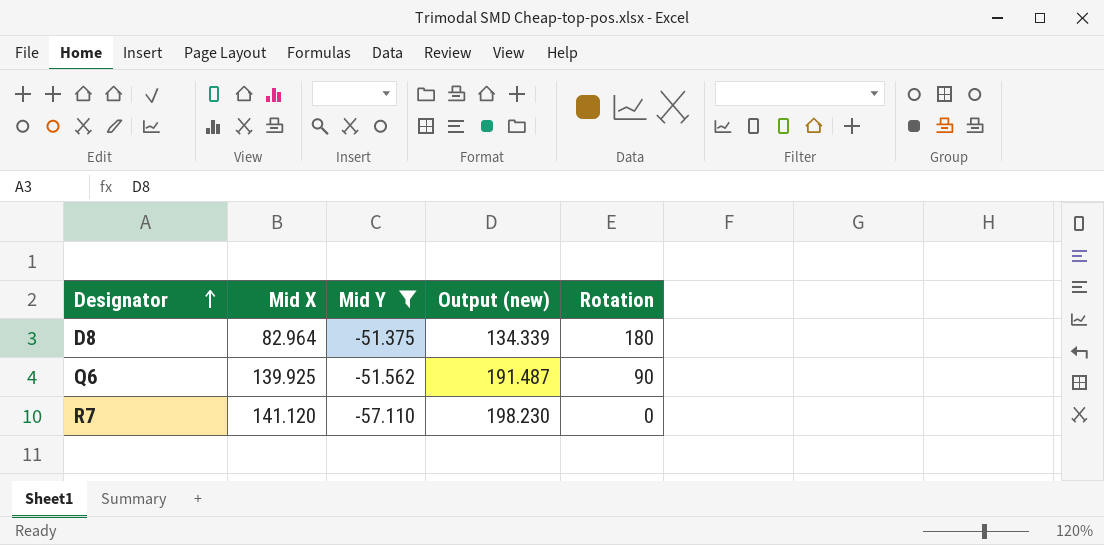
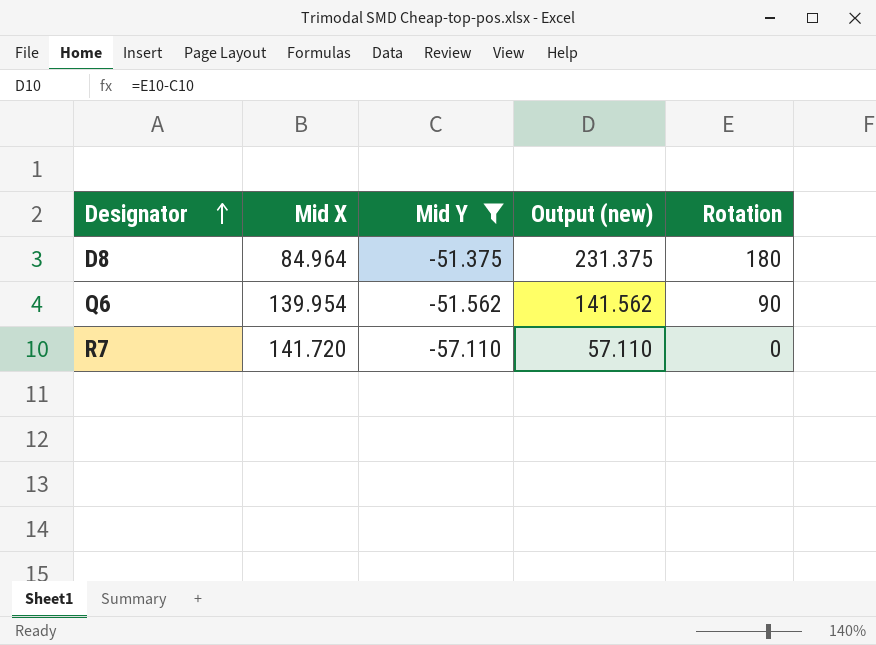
column Output (new) | formula: [Mid X] - [Mid Y] -> [Rotation] - [Mid Y]
D8 | Mid X: 82.964 -> 84.964
Q6 | Mid X: 139.925 -> 139.954
R7 | Mid X: 141.120 -> 141.720

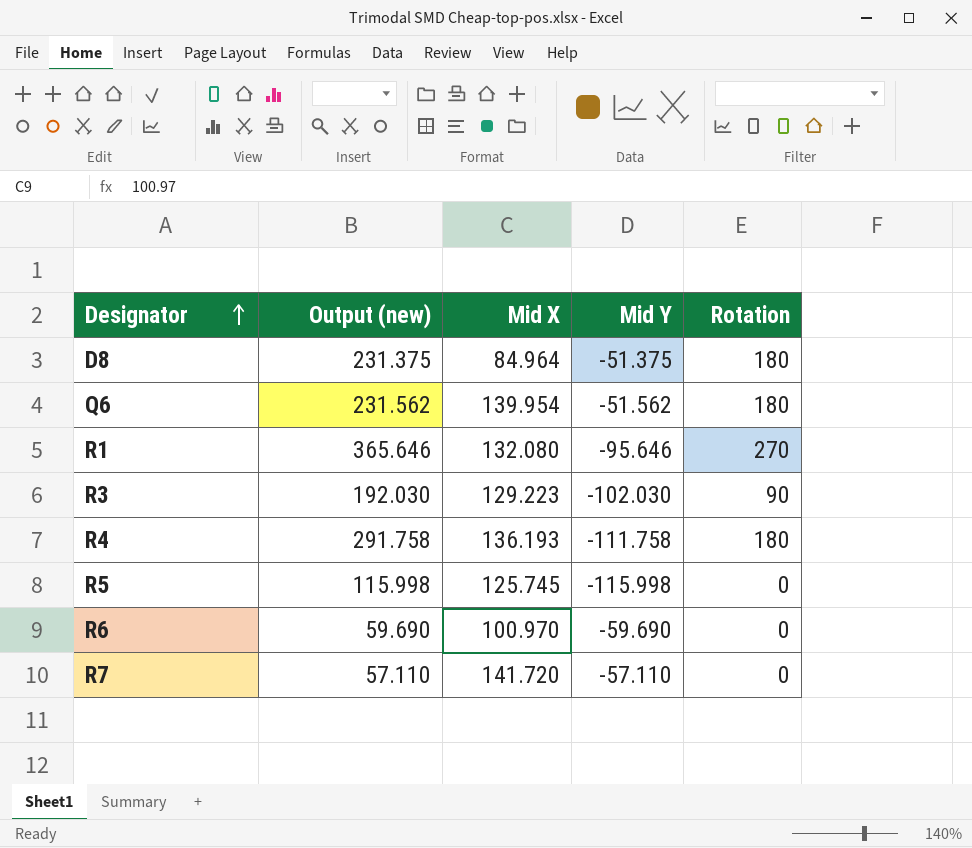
filter: Mid Y >= -57.110 -> none
column Output (new) | position: 4 -> 2
Q6 | Output (new): 141.562 -> 231.562
Q6 | Rotation: 90 -> 180

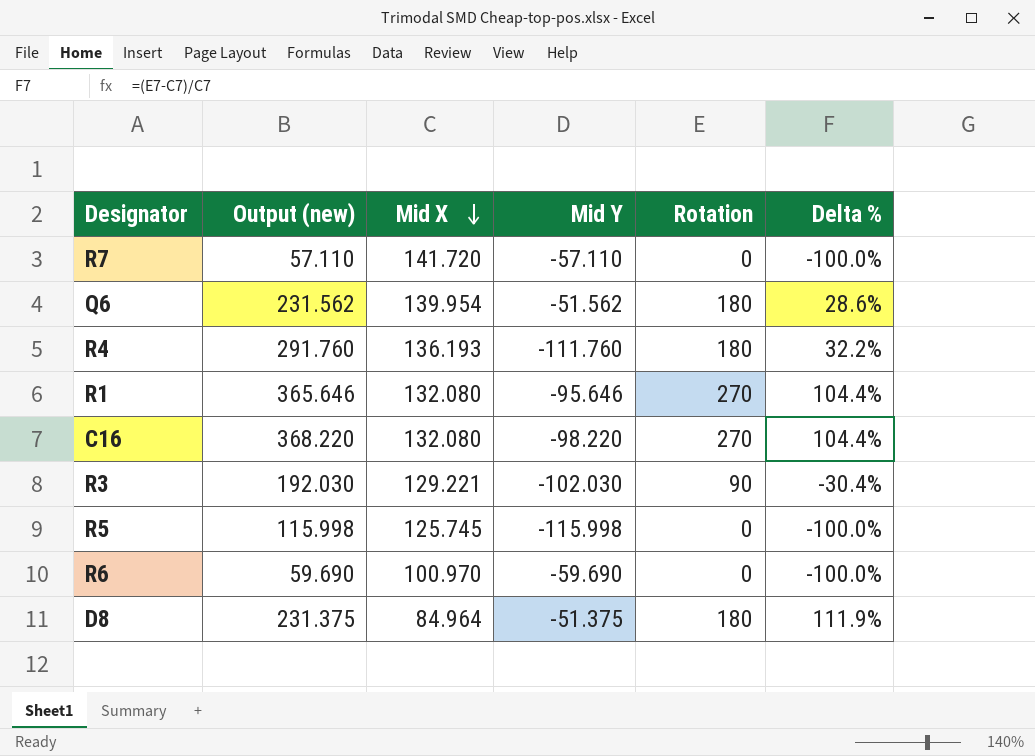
row order: Designator ascending -> Mid X descending
column Delta % | formula: none -> ([Rotation] - [Mid X]) / [Mid X]
R4 | Output (new): 291.758 -> 291.760
R4 | Mid Y: -111.758 -> -111.760
row C16: none -> 368.220 | 132.080 | -98.220 | 270 | 104.4%
R3 | Mid X: 129.223 -> 129.221

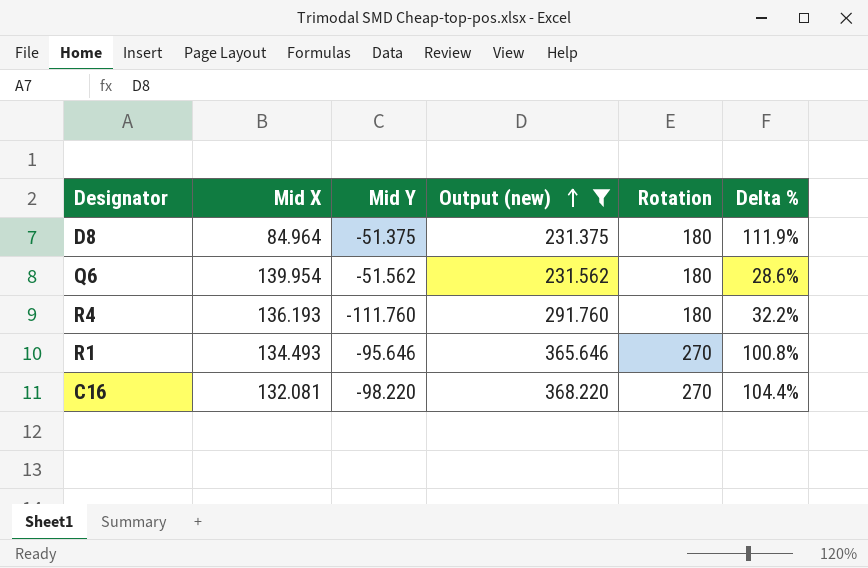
filter: none -> Output (new) >= 231.375
row order: Mid X descending -> Output (new) ascending
column Output (new) | position: 2 -> 4
R1 | Mid X: 132.080 -> 134.493
R1 | Delta %: 104.4% -> 100.8%
C16 | Mid X: 132.080 -> 132.081

